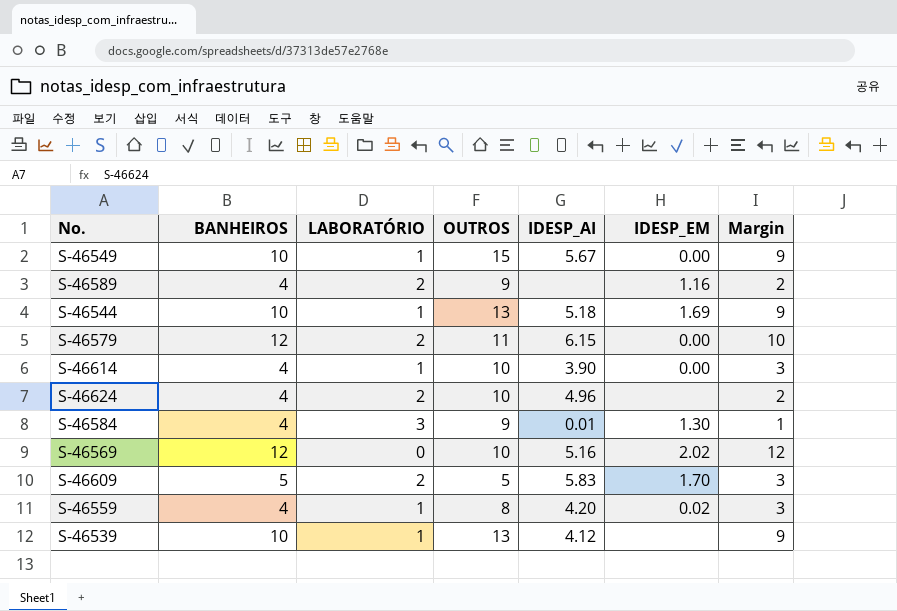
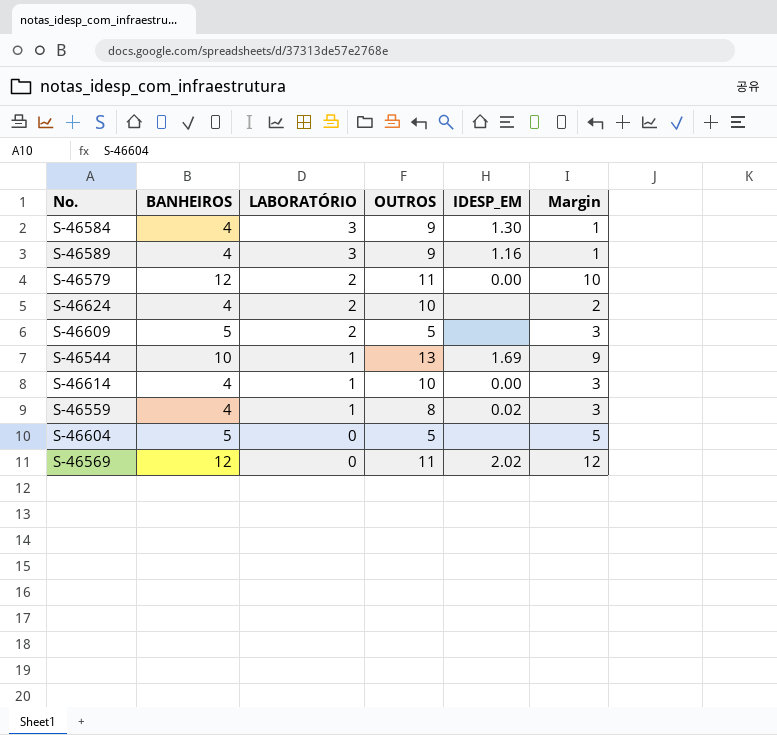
row order: none -> LABORATÓRIO descending
column IDESP_AI | position: 5 -> none
row S-46549: 10 | 1 | 15 | 5.67 | 0.00 | 9 -> none
row S-46539: 10 | 1 | 13 | 4.12 | none | 9 -> none
S-46589 | LABORATÓRIO: 2 -> 3
S-46589 | Margin: 2 -> 1
S-46609 | IDESP_EM: 1.70 -> none
row S-46604: none -> 5 | 0 | 5 | none | 5
S-46569 | OUTROS: 10 -> 11

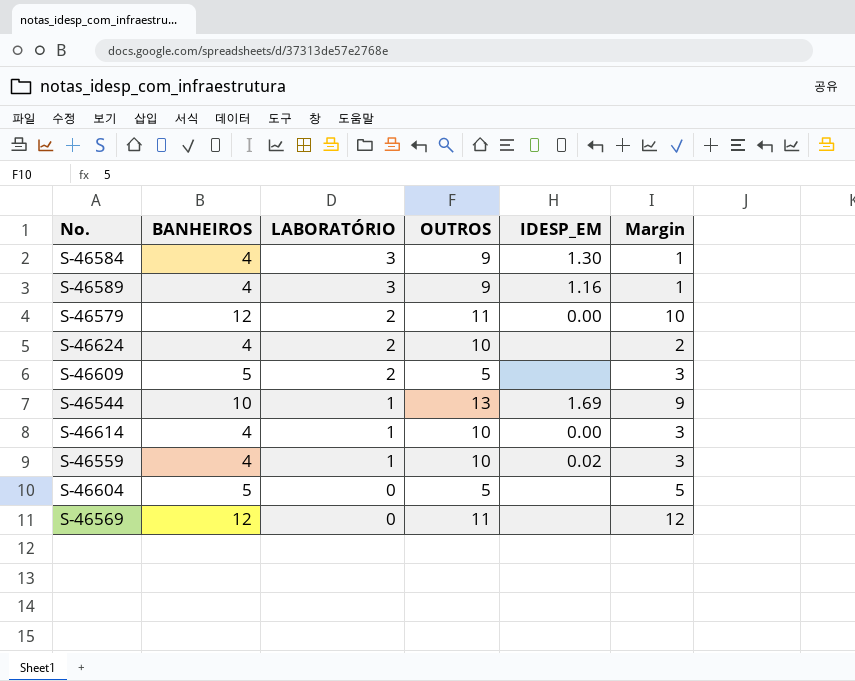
S-46559 | OUTROS: 8 -> 10
S-46569 | IDESP_EM: 2.02 -> none

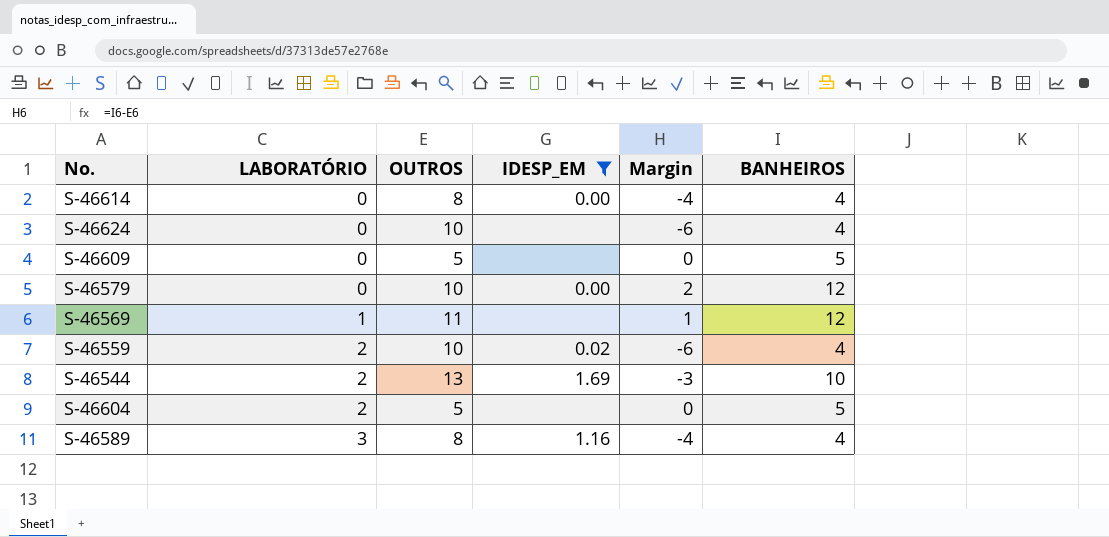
filter: none -> IDESP_EM != 1.30
row order: LABORATÓRIO descending -> LABORATÓRIO ascending
column Margin | formula: [BANHEIROS] - [LABORATÓRIO] -> [BANHEIROS] - [OUTROS]
column BANHEIROS | position: 2 -> 6
S-46614 | LABORATÓRIO: 1 -> 0
S-46614 | OUTROS: 10 -> 8
S-46624 | LABORATÓRIO: 2 -> 0
S-46609 | LABORATÓRIO: 2 -> 0
S-46579 | LABORATÓRIO: 2 -> 0
S-46579 | OUTROS: 11 -> 10
S-46569 | LABORATÓRIO: 0 -> 1
S-46559 | LABORATÓRIO: 1 -> 2
S-46544 | LABORATÓRIO: 1 -> 2
S-46604 | LABORATÓRIO: 0 -> 2
S-46589 | OUTROS: 9 -> 8

